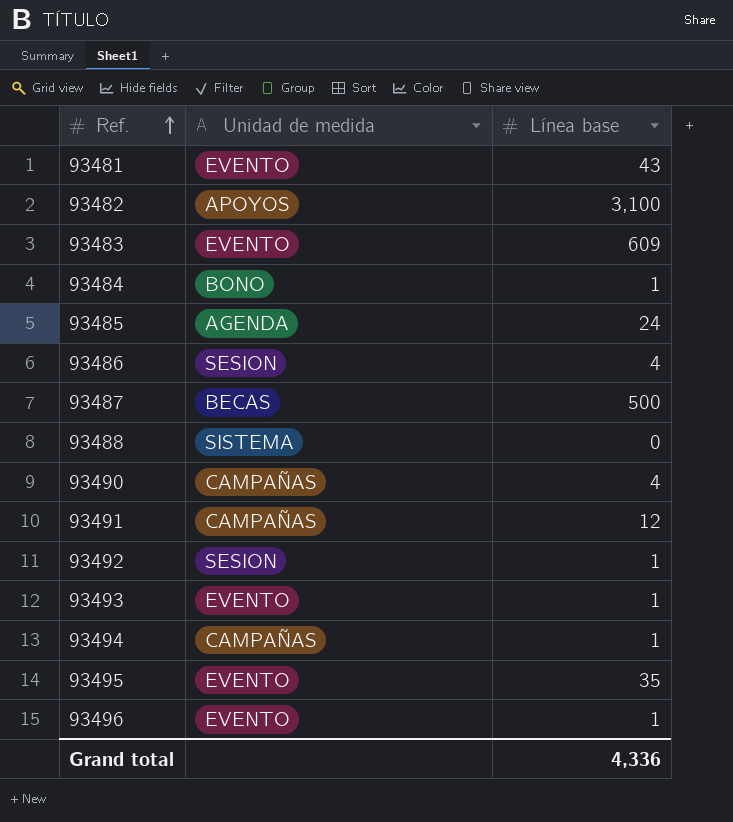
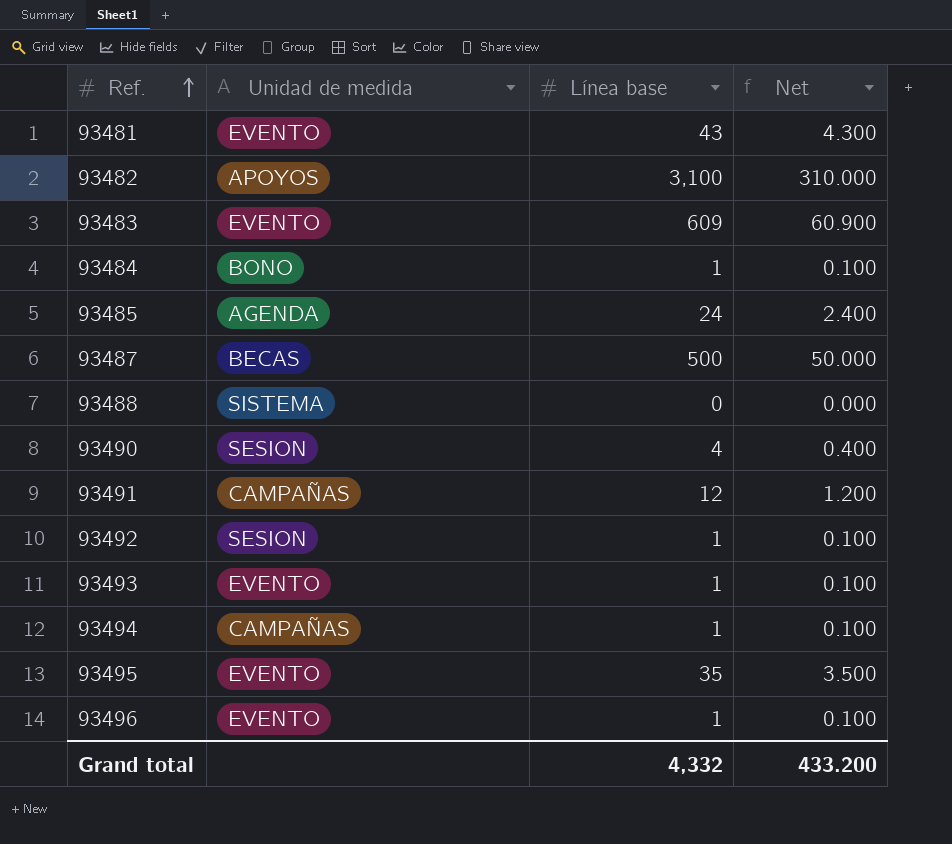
column Net | formula: none -> [Línea base] * 0.1
row 93486: SESION | 4 -> none
93490 | Unidad de medida: CAMPAÑAS -> SESION
Grand total | Línea base: 4,336 -> 4,332

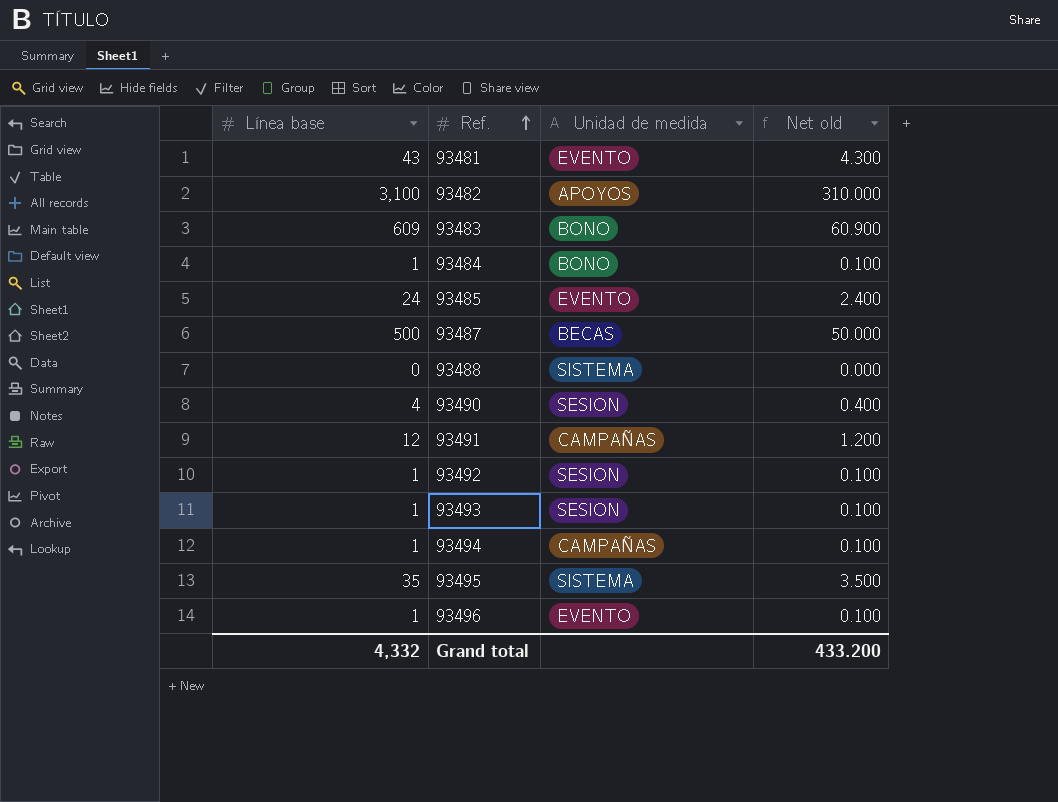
column Línea base | position: 3 -> 1
column name: Net -> Net old
93483 | Unidad de medida: EVENTO -> BONO
93485 | Unidad de medida: AGENDA -> EVENTO
93493 | Unidad de medida: EVENTO -> SESION
93495 | Unidad de medida: EVENTO -> SISTEMA

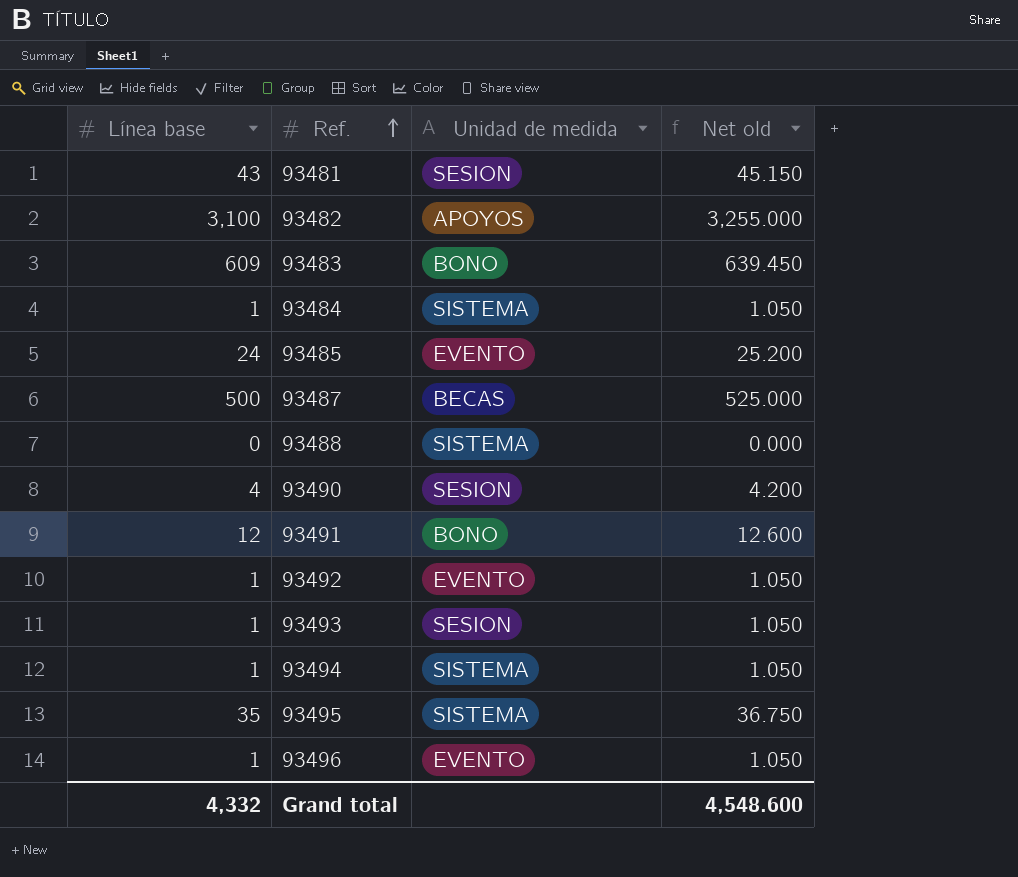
column Net old | formula: [Línea base] * 0.1 -> [Línea base] * 1.05
93481 | Unidad de medida: EVENTO -> SESION
93484 | Unidad de medida: BONO -> SISTEMA
93491 | Unidad de medida: CAMPAÑAS -> BONO
93492 | Unidad de medida: SESION -> EVENTO
93494 | Unidad de medida: CAMPAÑAS -> SISTEMA
Grand total | Net old: 433.200 -> 4,548.600

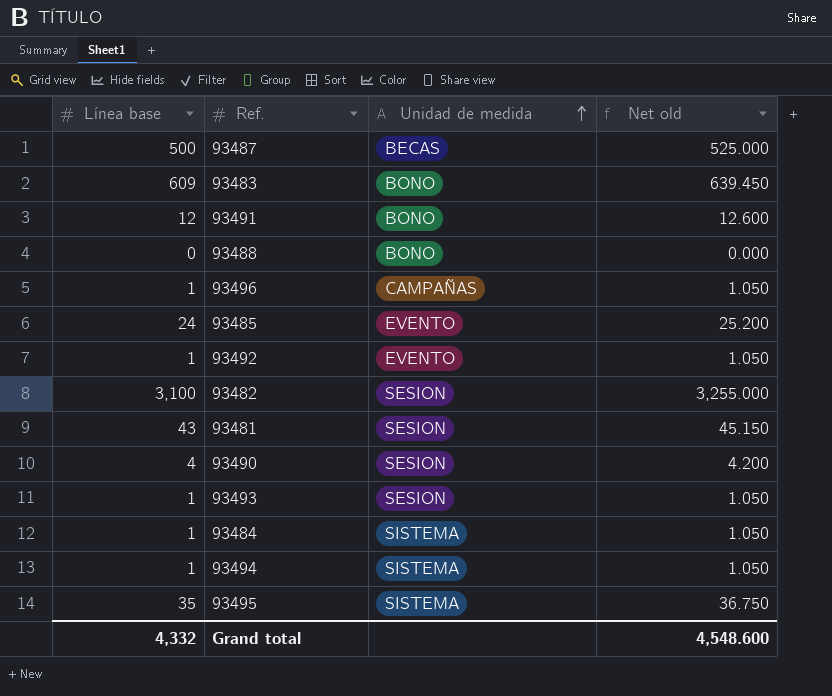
row order: Ref. ascending -> Unidad de medida ascending
93488 | Unidad de medida: SISTEMA -> BONO
93496 | Unidad de medida: EVENTO -> CAMPAÑAS
93482 | Unidad de medida: APOYOS -> SESION

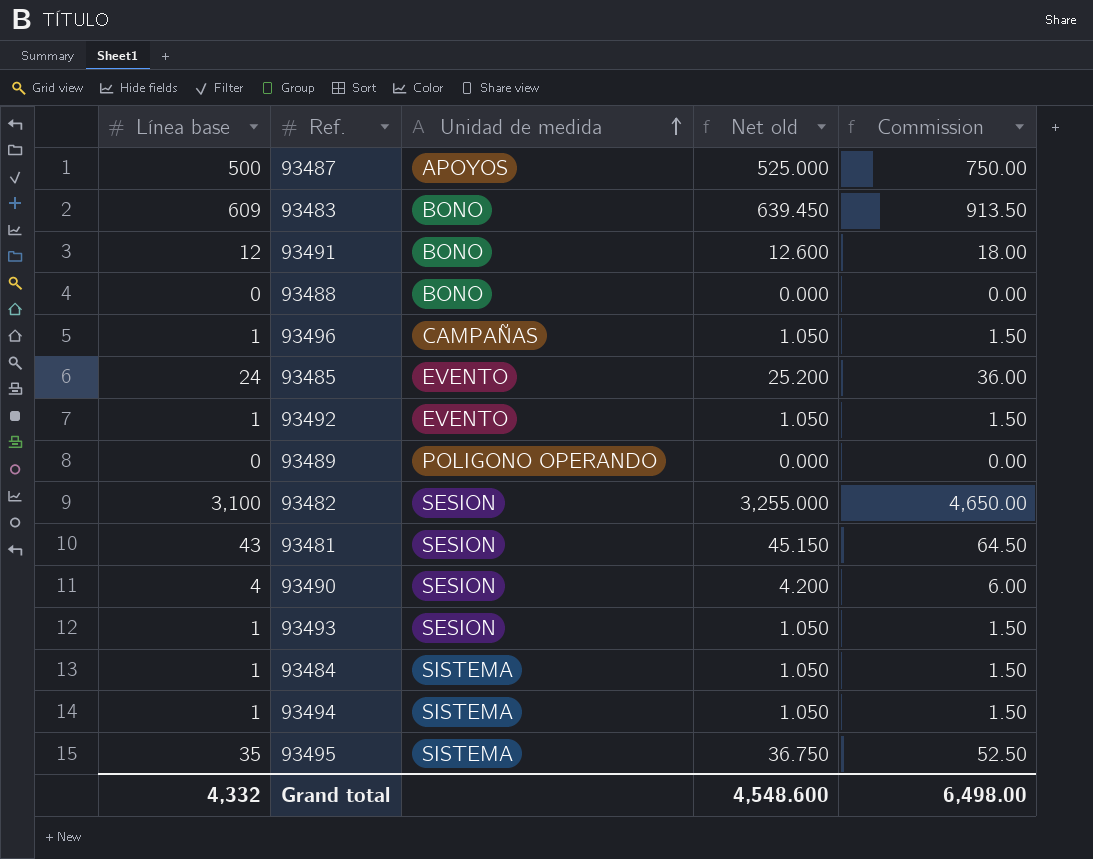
column Commission | formula: none -> [Línea base] * 1.5
93487 | Unidad de medida: BECAS -> APOYOS
row 93489: none -> 0 | POLIGONO OPERANDO | 0.000 | 0.00

